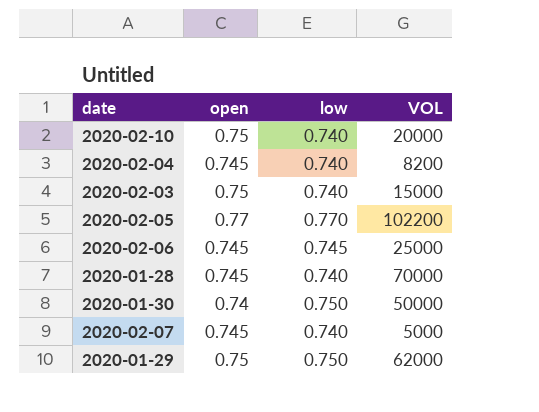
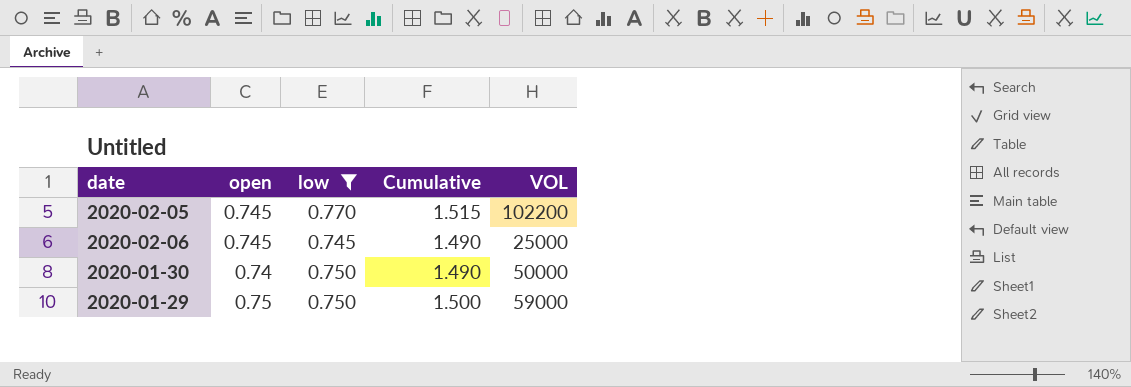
filter: none -> low != 0.740
column Cumulative | formula: none -> [open] + [low]
2020-02-05 | open: 0.77 -> 0.745
2020-01-29 | VOL: 62000 -> 59000

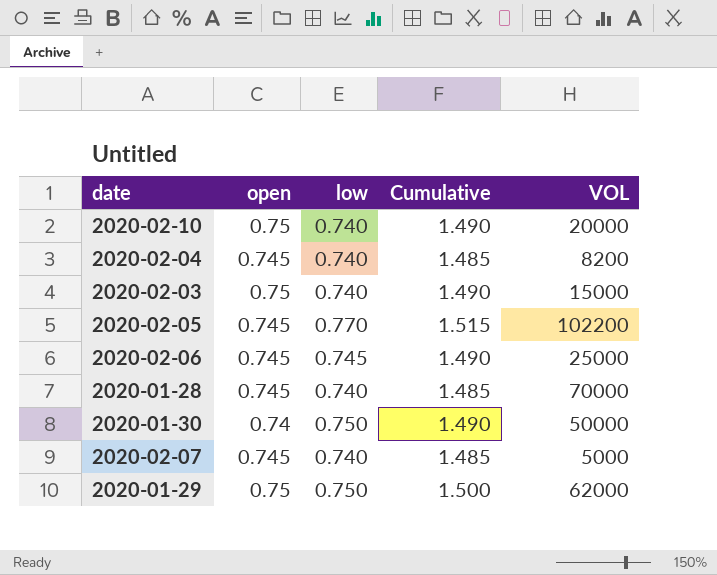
filter: low != 0.740 -> none
2020-01-29 | VOL: 59000 -> 62000

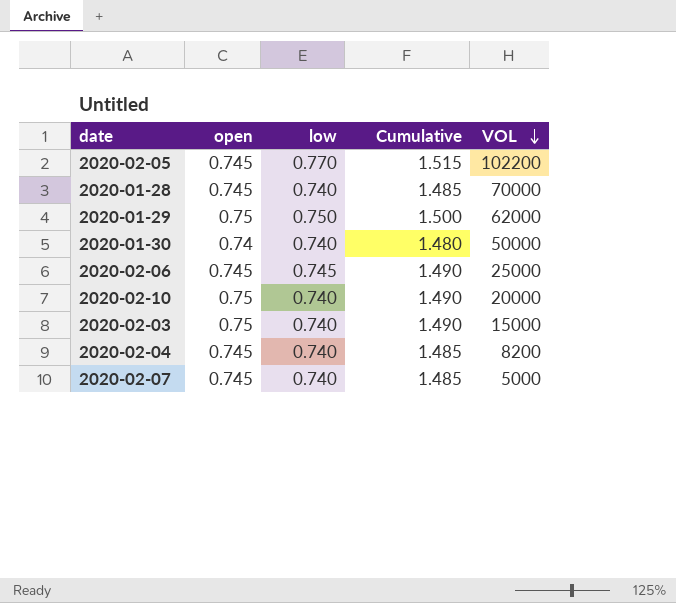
row order: none -> VOL descending
2020-01-30 | low: 0.750 -> 0.740
2020-01-30 | Cumulative: 1.490 -> 1.480

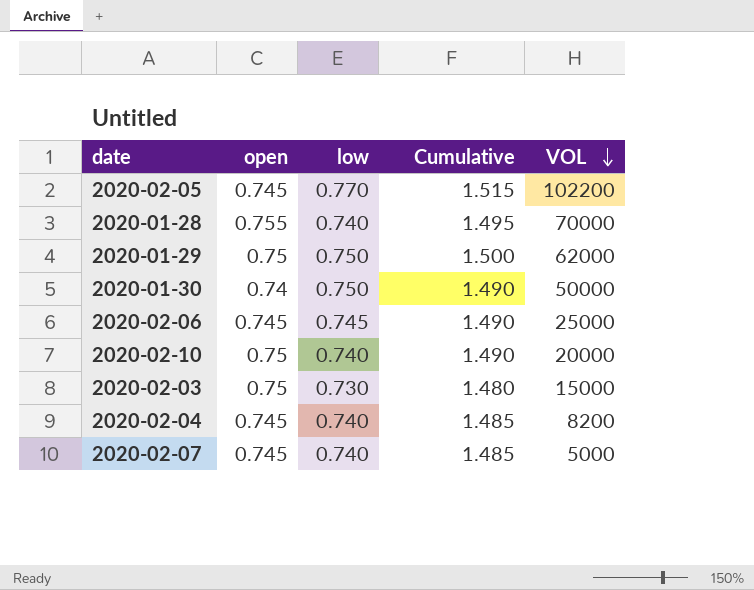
2020-01-28 | open: 0.745 -> 0.755
2020-01-28 | Cumulative: 1.485 -> 1.495
2020-01-30 | low: 0.740 -> 0.750
2020-01-30 | Cumulative: 1.480 -> 1.490
2020-02-03 | low: 0.740 -> 0.730
2020-02-03 | Cumulative: 1.490 -> 1.480

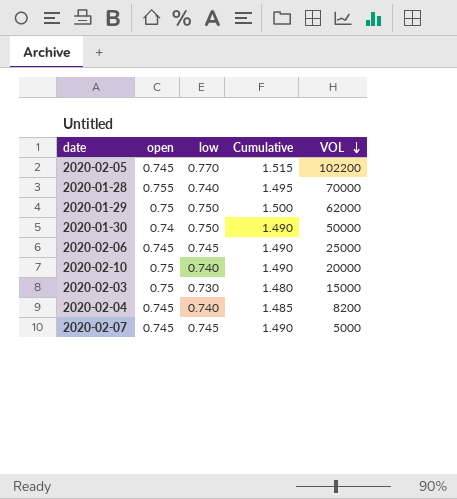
2020-02-07 | low: 0.740 -> 0.745
2020-02-07 | Cumulative: 1.485 -> 1.490

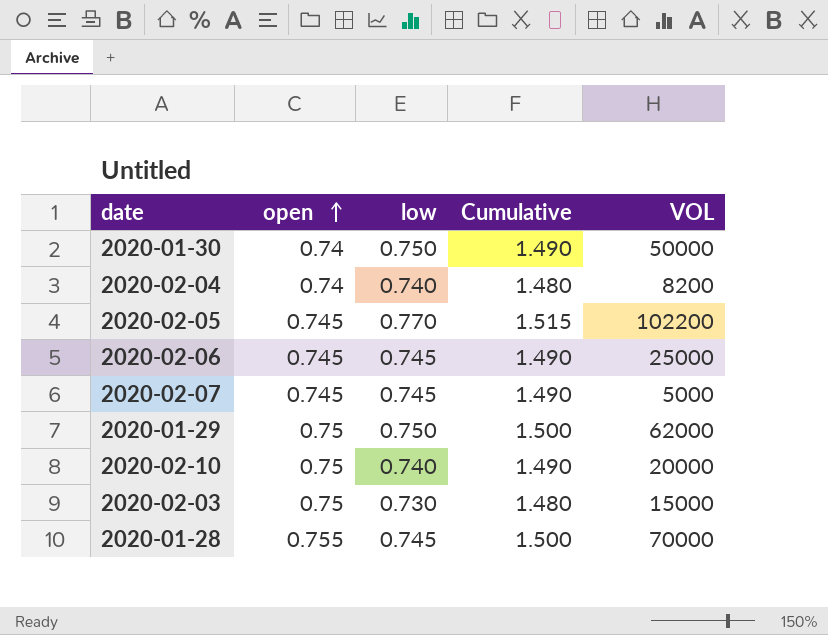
row order: VOL descending -> open ascending
2020-02-04 | open: 0.745 -> 0.74
2020-02-04 | Cumulative: 1.485 -> 1.480
2020-01-28 | low: 0.740 -> 0.745
2020-01-28 | Cumulative: 1.495 -> 1.500

